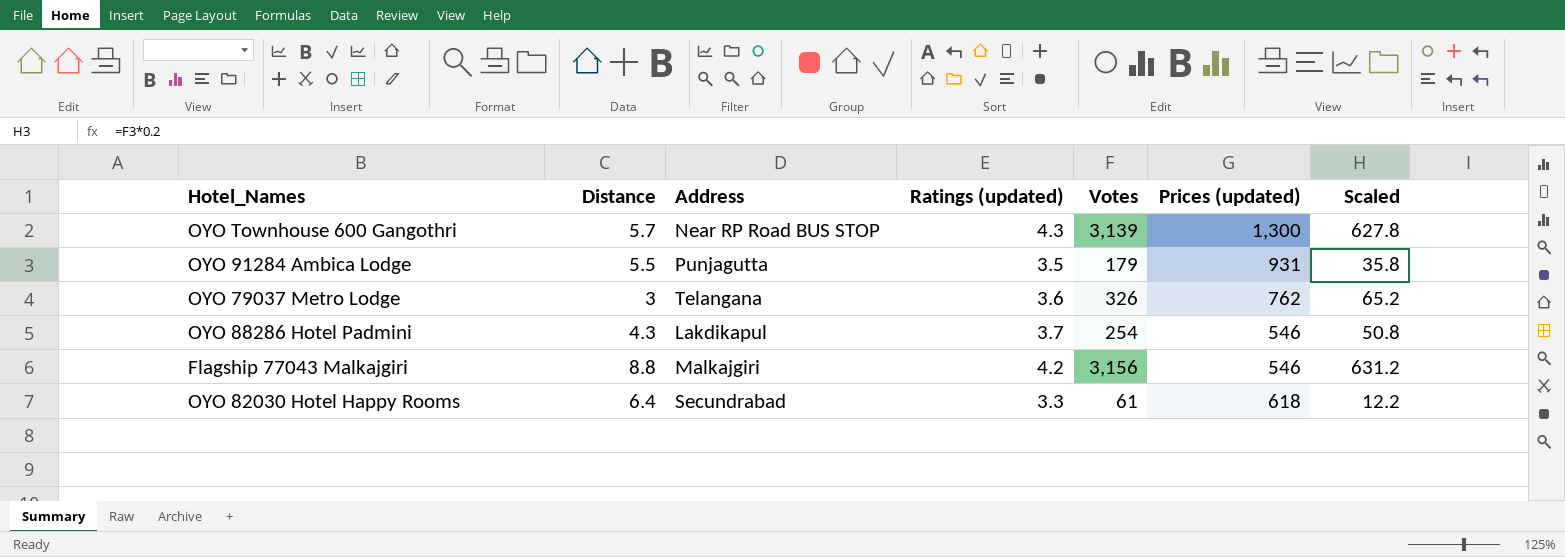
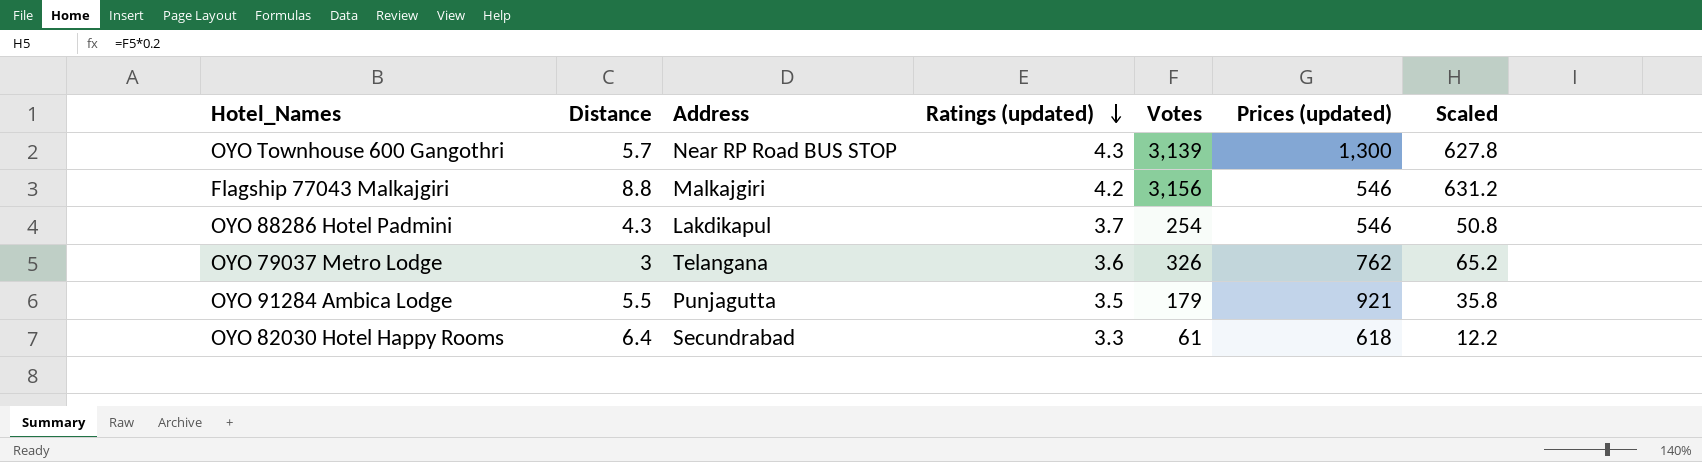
row order: none -> Ratings (updated) descending
OYO 91284 Ambica Lodge | Prices (updated): 931 -> 921

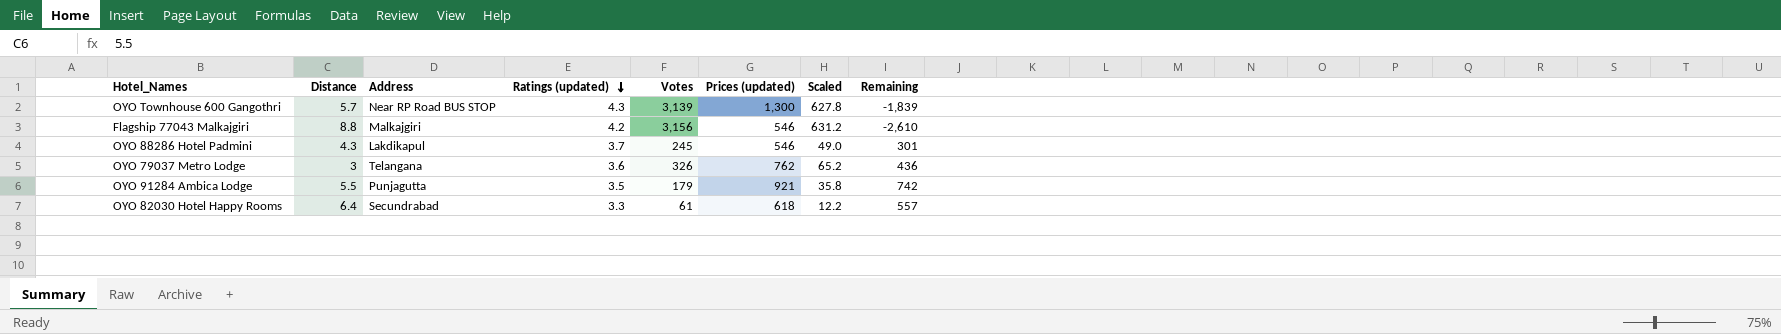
column Remaining | formula: none -> [Prices (updated)] - [Votes]
OYO 88286 Hotel Padmini | Votes: 254 -> 245
OYO 88286 Hotel Padmini | Scaled: 50.8 -> 49.0

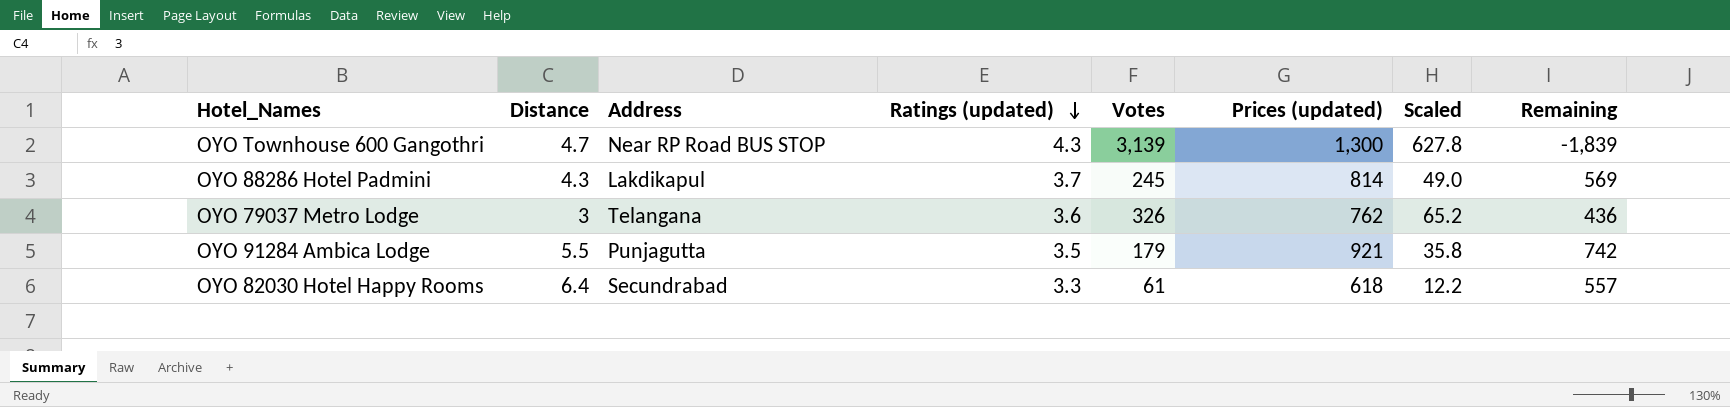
row Flagship 77043 Malkajgiri: 8.8 | Malkajgiri | 4.2 | 3,156 | 546 | 631.2 | -2,610 -> none
OYO Townhouse 600 Gangothri | Distance: 5.7 -> 4.7
OYO 88286 Hotel Padmini | Prices (updated): 546 -> 814
OYO 88286 Hotel Padmini | Remaining: 301 -> 569

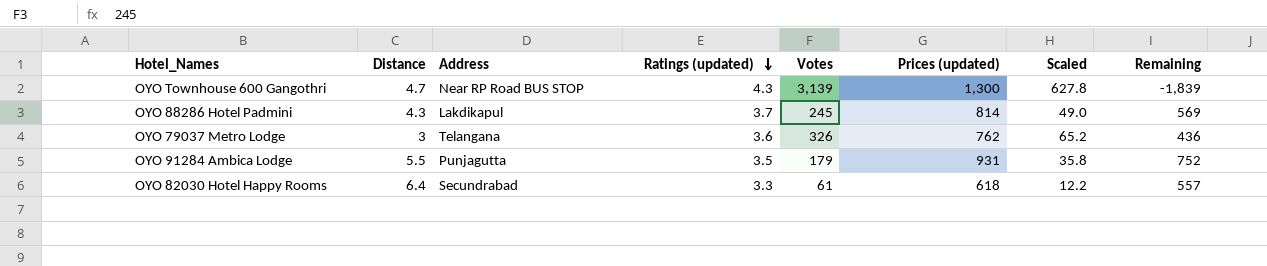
OYO 91284 Ambica Lodge | Prices (updated): 921 -> 931
OYO 91284 Ambica Lodge | Remaining: 742 -> 752

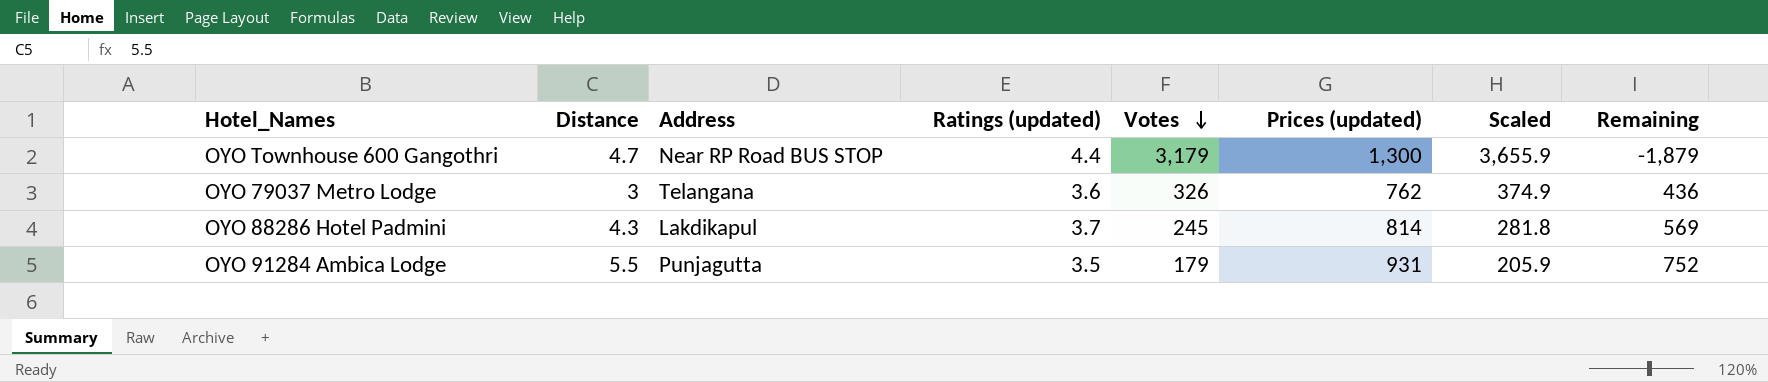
row order: Ratings (updated) descending -> Votes descending
column Scaled | formula: [Votes] * 0.2 -> [Votes] * 1.15
row OYO 82030 Hotel Happy Rooms: 6.4 | Secundrabad | 3.3 | 61 | 618 | 12.2 | 557 -> none
OYO Townhouse 600 Gangothri | Ratings (updated): 4.3 -> 4.4
OYO Townhouse 600 Gangothri | Votes: 3,139 -> 3,179
OYO Townhouse 600 Gangothri | Remaining: -1,839 -> -1,879

